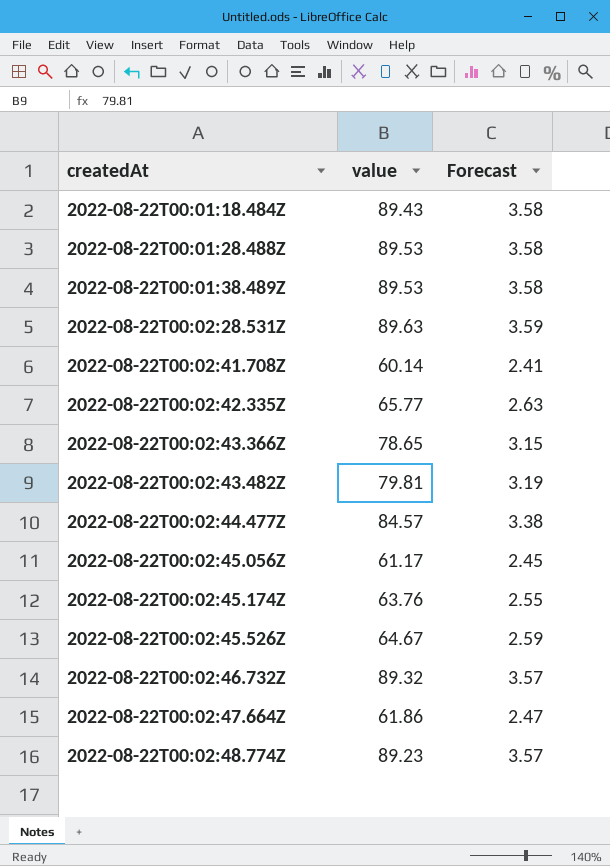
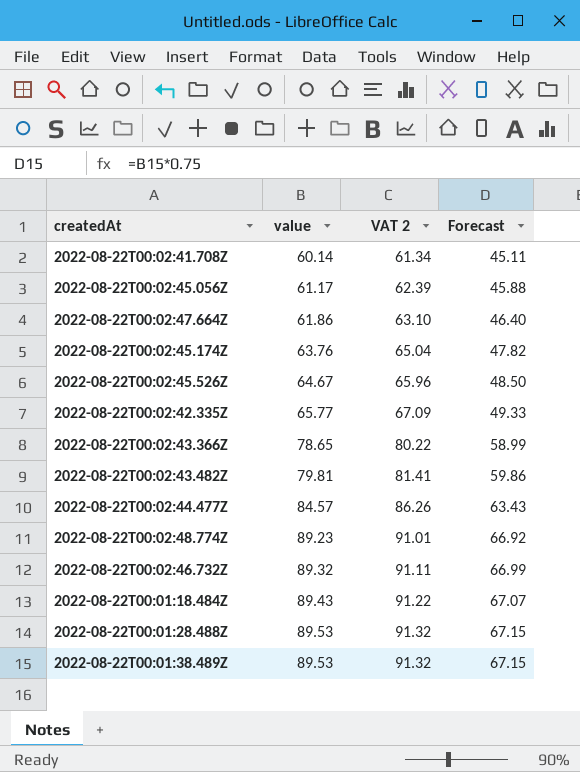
row order: createdAt ascending -> value ascending
column VAT 2 | formula: none -> [value] * 1.02
column Forecast | formula: [value] * 0.04 -> [value] * 0.75
row 2022-08-22T00:02:28.531Z: 89.63 | 3.59 -> none

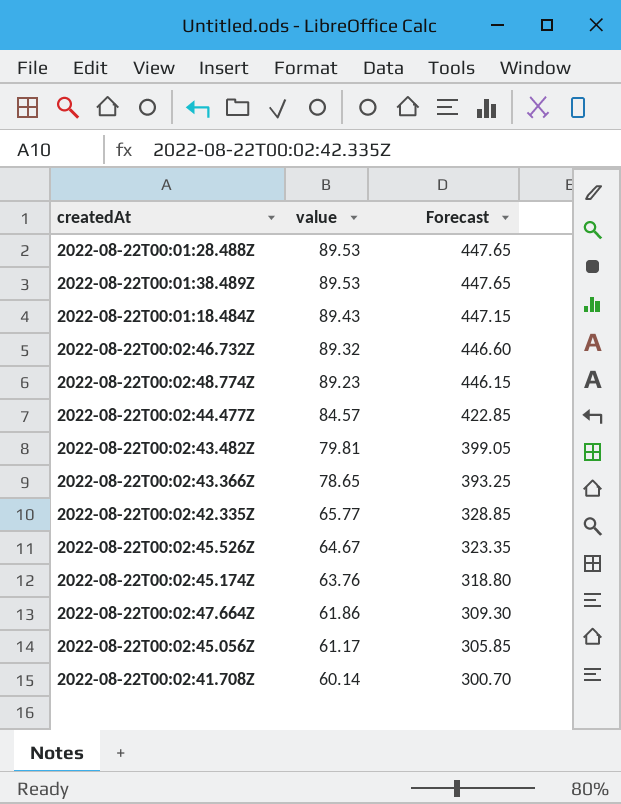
row order: value ascending -> value descending
column VAT 2 | formula: [value] * 1.02 -> none
column Forecast | formula: [value] * 0.75 -> [value] * 5

